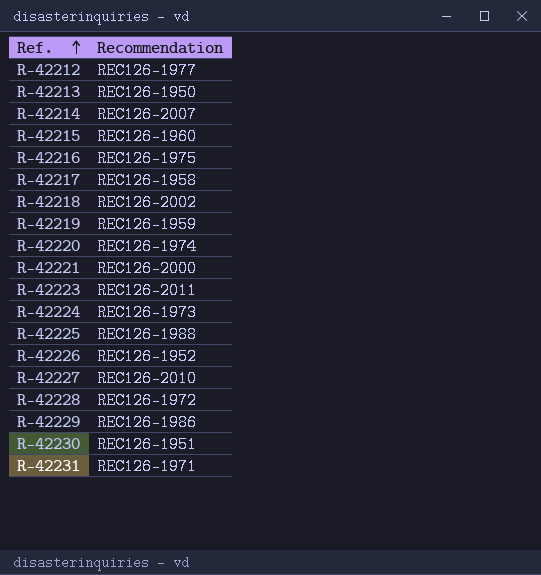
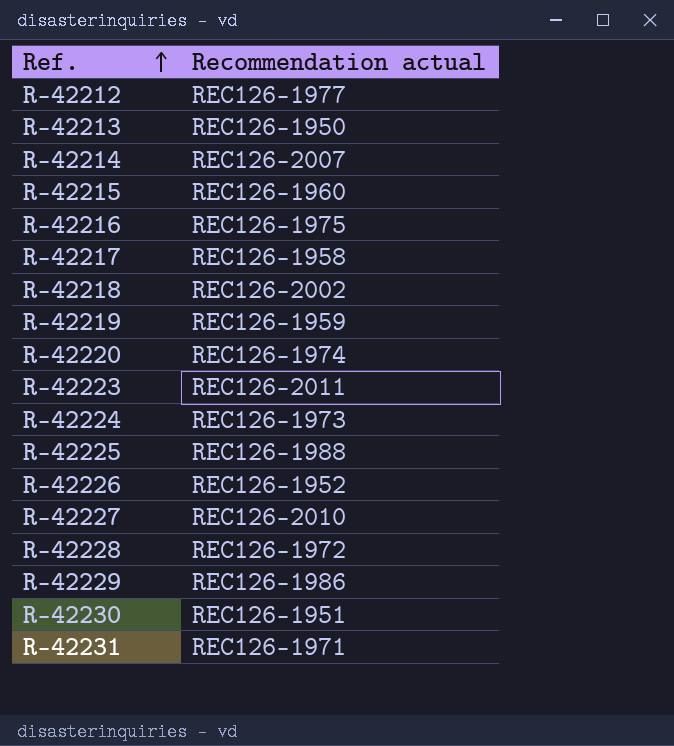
column name: Recommendation -> Recommendation actual
row R-42221: REC126-2000 -> none

